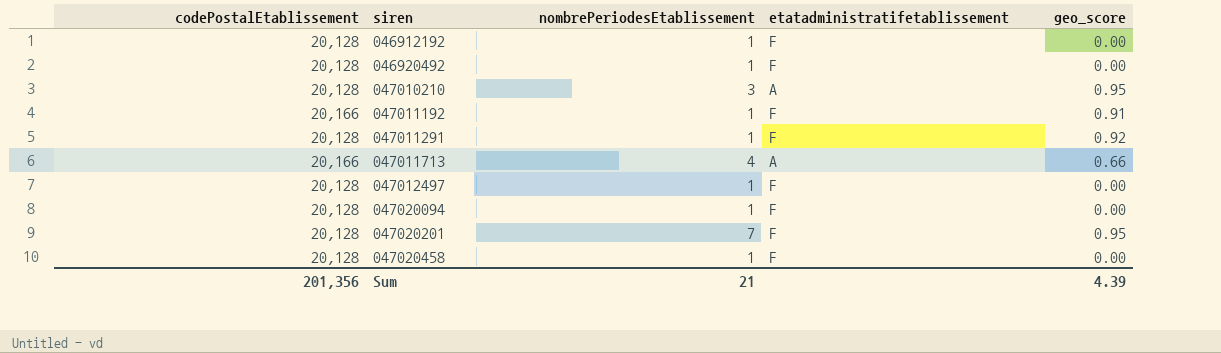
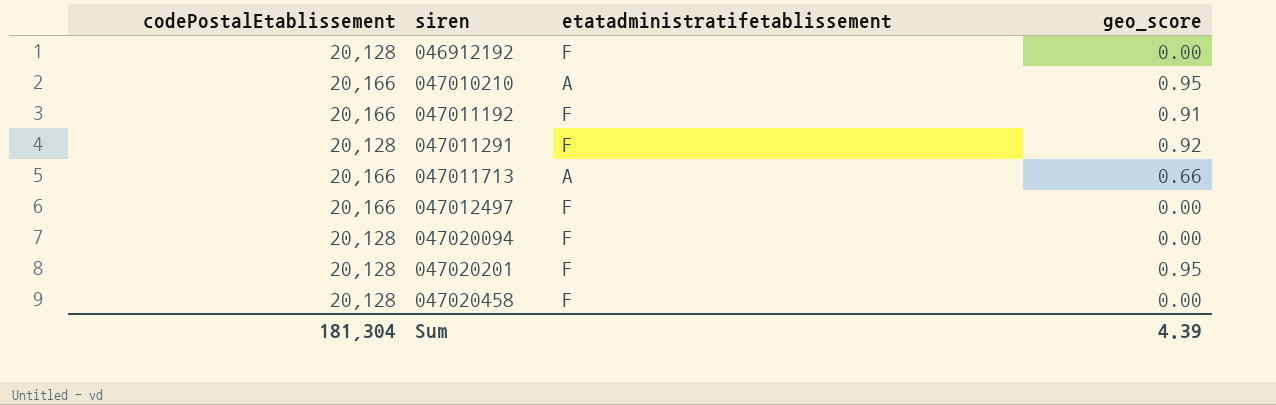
column nombrePeriodesEtablissement | position: 3 -> none
row 046920492: 20,128 | 1 | F | 0.00 -> none
047010210 | codePostalEtablissement: 20,128 -> 20,166
047012497 | codePostalEtablissement: 20,128 -> 20,166
Sum | codePostalEtablissement: 201,356 -> 181,304

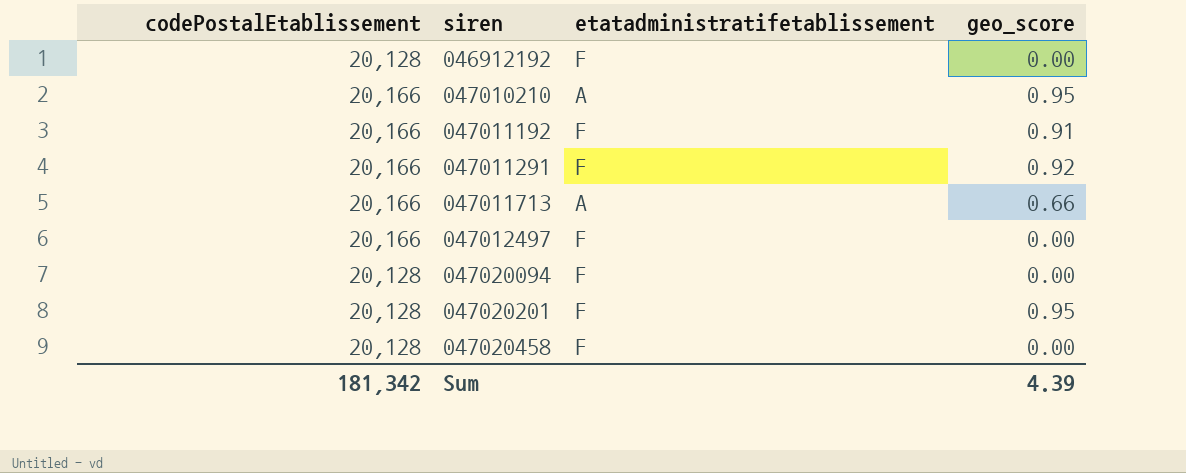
047011291 | codePostalEtablissement: 20,128 -> 20,166
Sum | codePostalEtablissement: 181,304 -> 181,342

